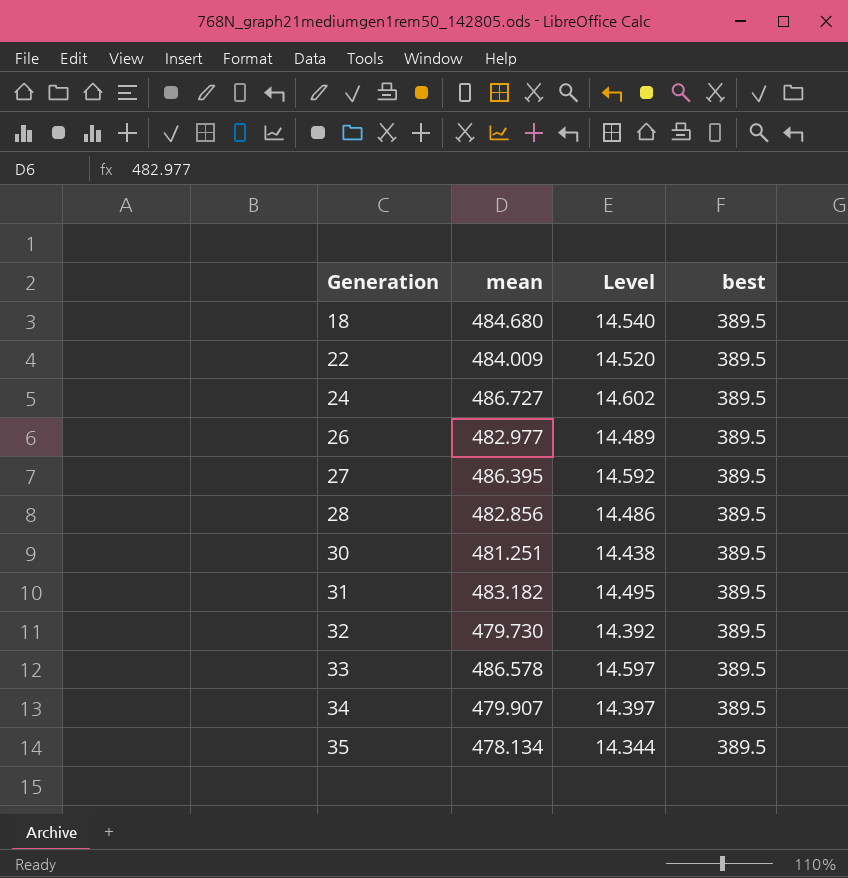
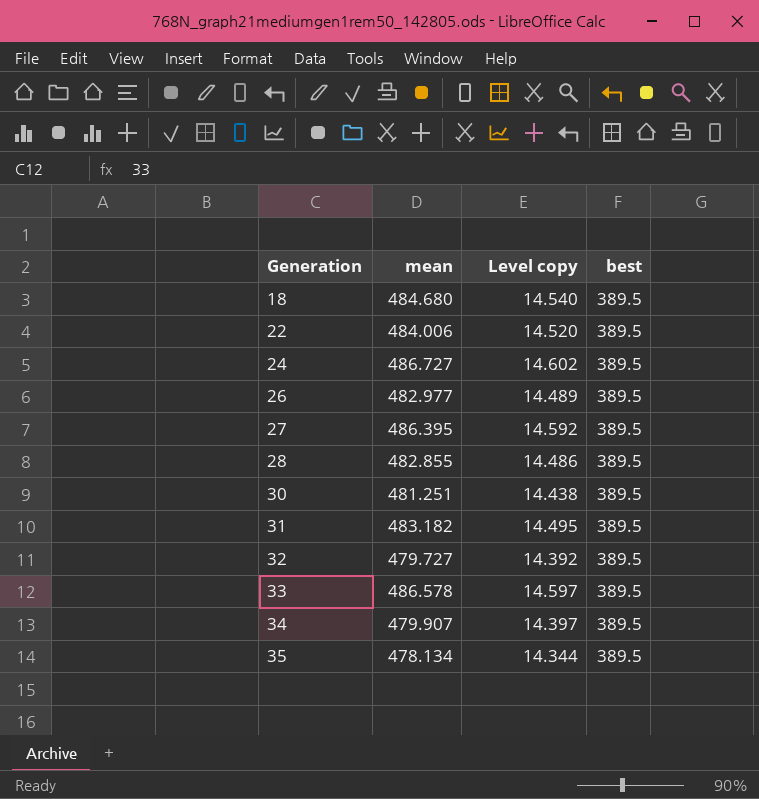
column name: Level -> Level copy
22 | mean: 484.009 -> 484.006
28 | mean: 482.856 -> 482.855
32 | mean: 479.730 -> 479.727

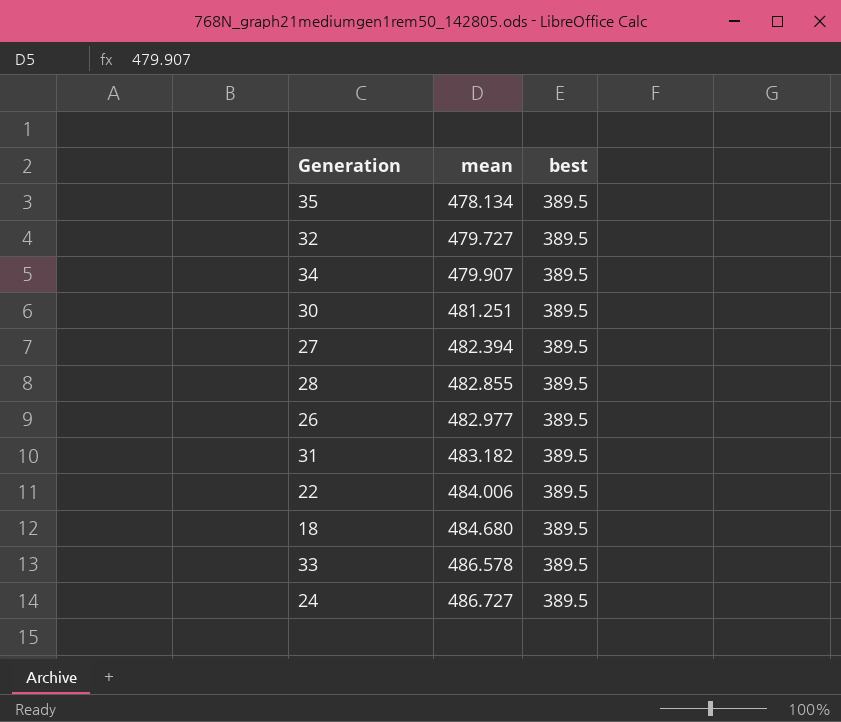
row order: Generation ascending -> mean ascending
column Level copy | formula: [mean] * 0.03 -> none
27 | mean: 486.395 -> 482.394

